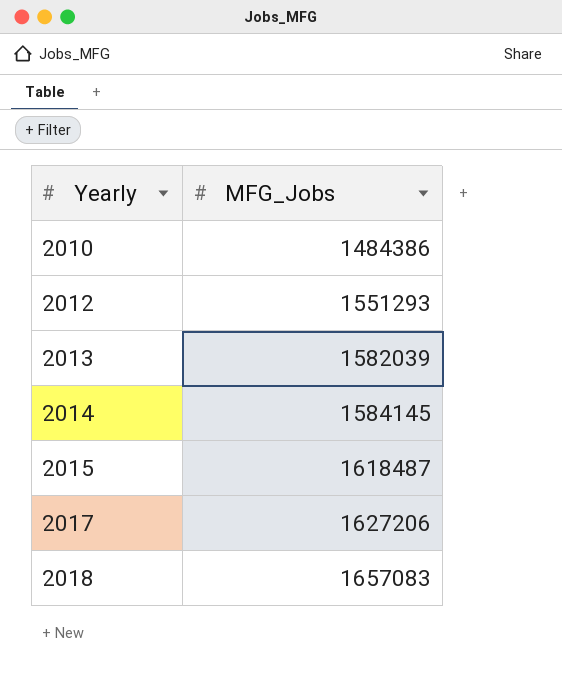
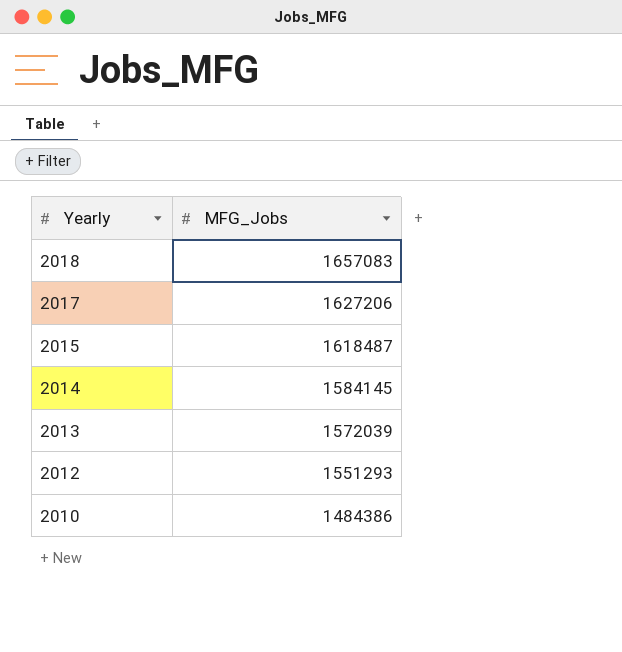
row order: Yearly ascending -> Yearly descending
2013 | MFG_Jobs: 1582039 -> 1572039

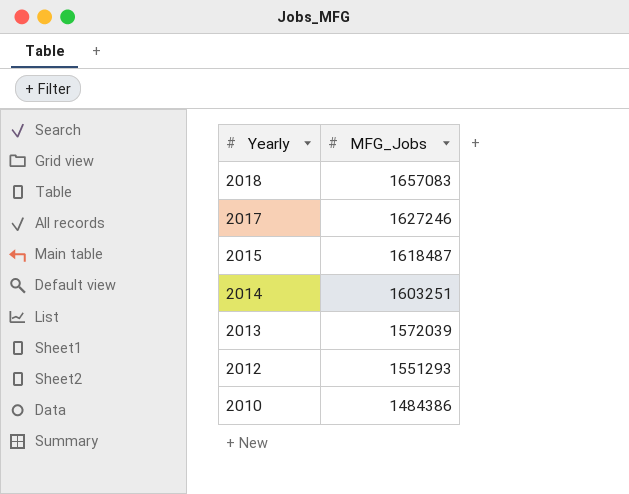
2017 | MFG_Jobs: 1627206 -> 1627246
2014 | MFG_Jobs: 1584145 -> 1603251

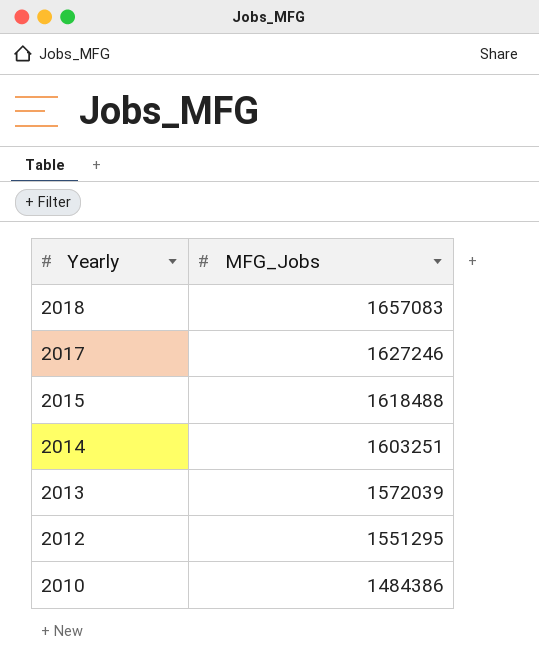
2015 | MFG_Jobs: 1618487 -> 1618488
2012 | MFG_Jobs: 1551293 -> 1551295

